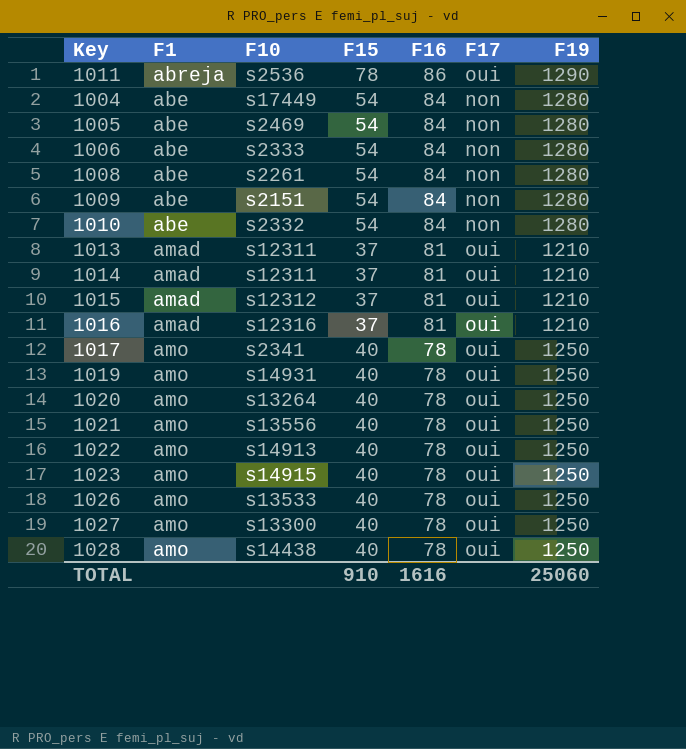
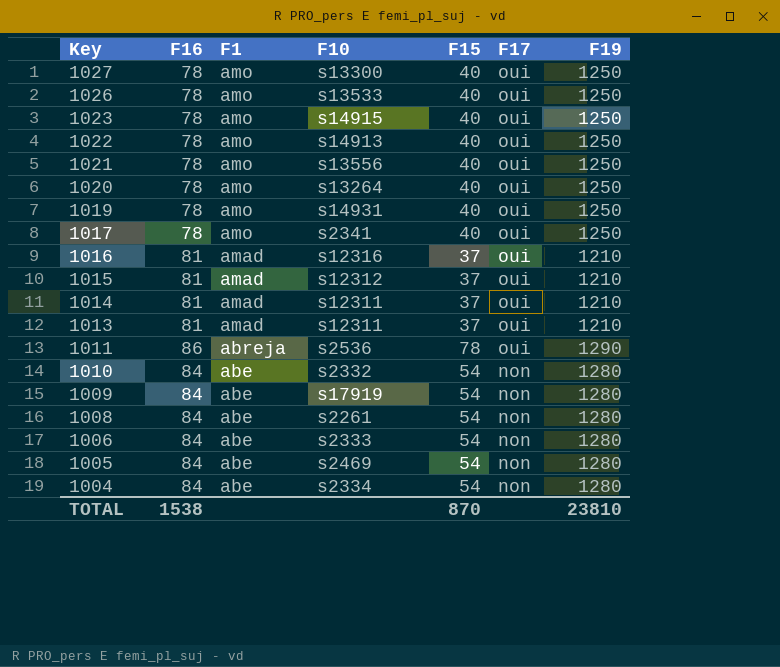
row order: F16 descending -> Key descending
column F16 | position: 5 -> 2
row 1028: amo | s14438 | 40 | 78 | oui | 1250 -> none
1009 | F10: s2151 -> s17919
1004 | F10: s17449 -> s2334
TOTAL | F16: 1616 -> 1538
TOTAL | F15: 910 -> 870
TOTAL | F19: 25060 -> 23810

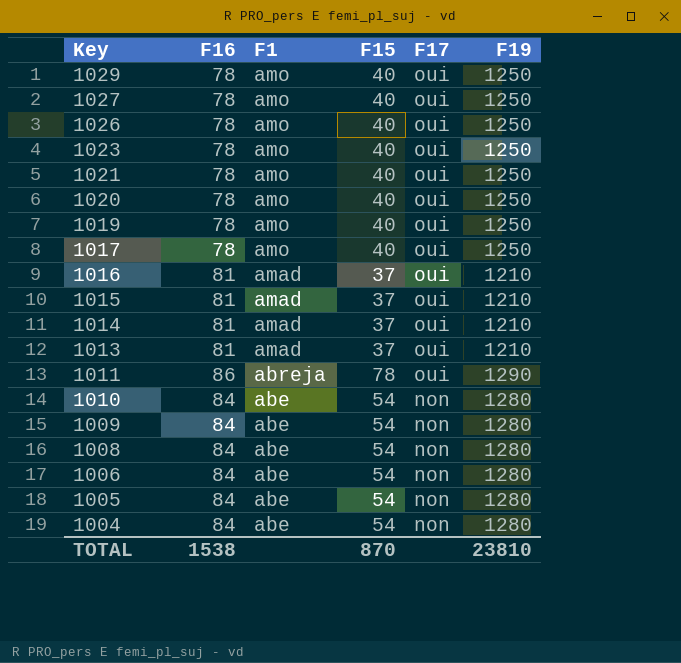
column F10 | position: 4 -> none
row 1022: 78 | amo | s14913 | 40 | oui | 1250 -> none
row 1029: none -> 78 | amo | 40 | oui | 1250

